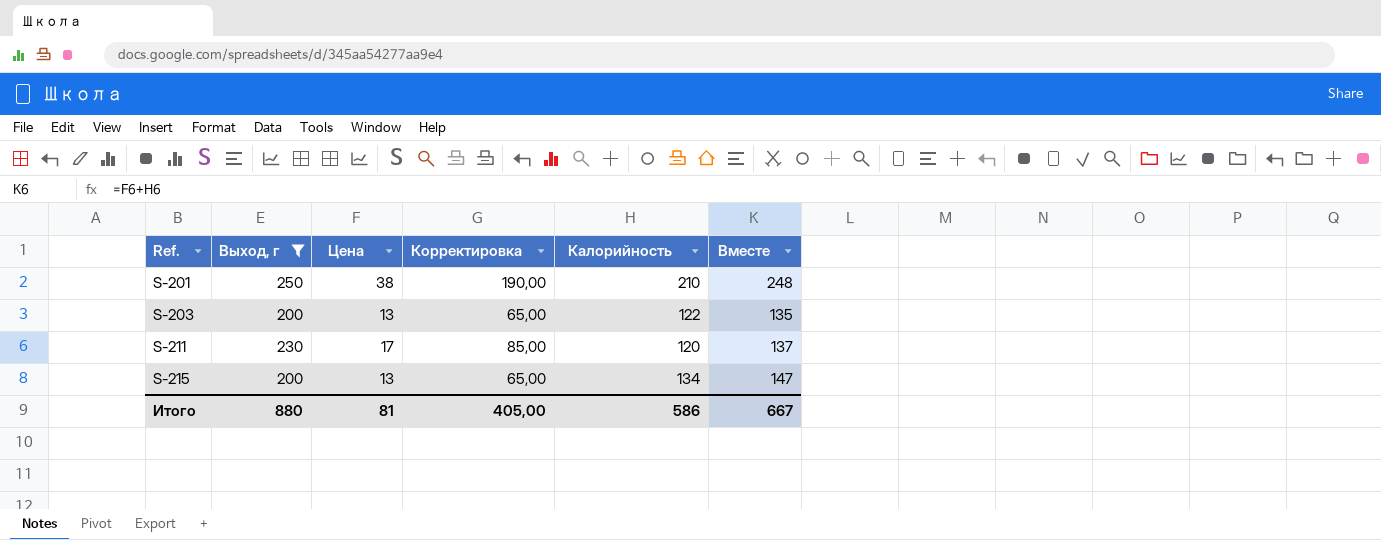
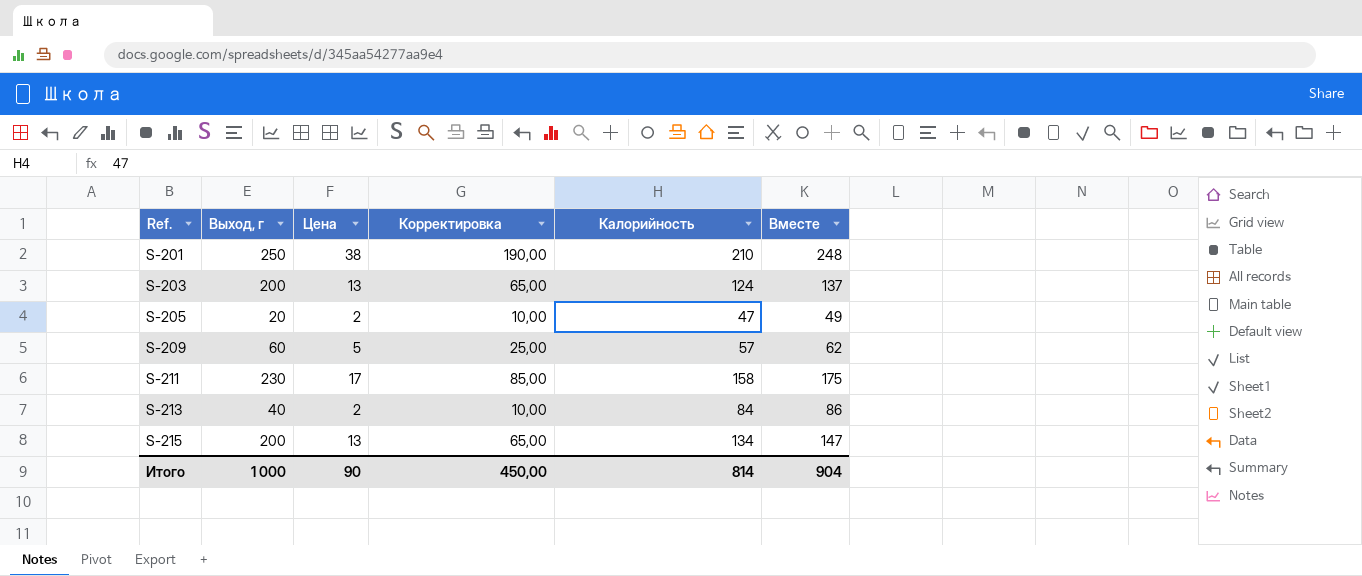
filter: Выход, г >= 200 -> none
S-203 | Калорийность: 122 -> 124
S-203 | Вместе: 135 -> 137
S-211 | Калорийность: 120 -> 158
S-211 | Вместе: 137 -> 175
Итого | Выход, г: 880 -> 1 000
Итого | Цена: 81 -> 90
Итого | Корректировка: 405,00 -> 450,00
Итого | Калорийность: 586 -> 814
Итого | Вместе: 667 -> 904

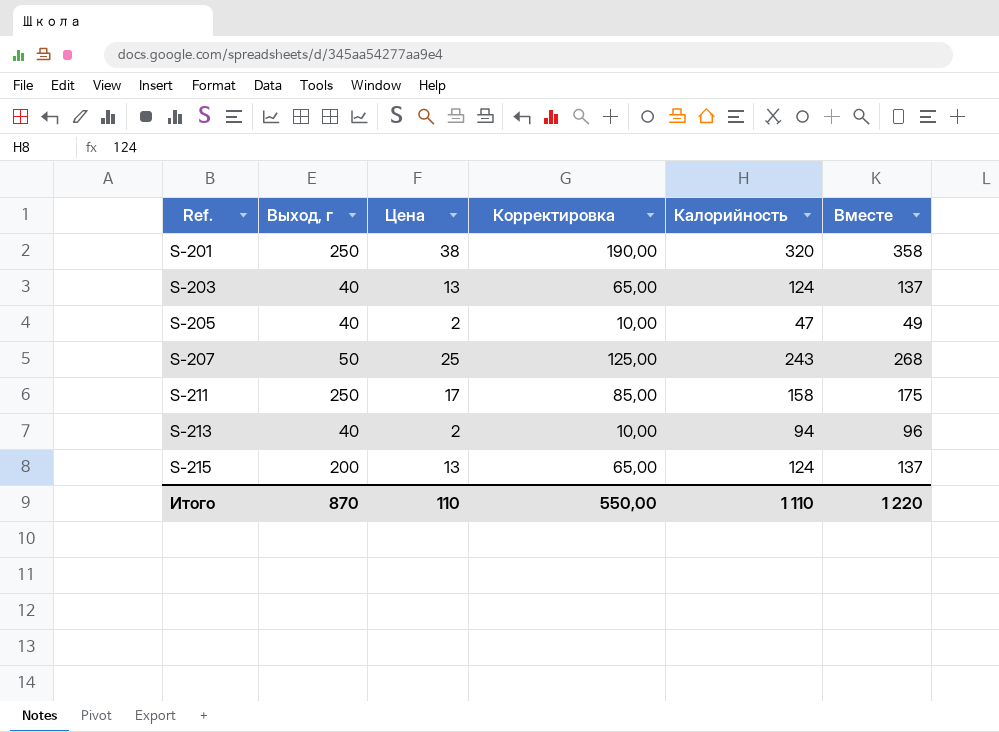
row S-209: 60 | 5 | 25,00 | 57 | 62 -> none
S-201 | Калорийность: 210 -> 320
S-201 | Вместе: 248 -> 358
S-203 | Выход, г: 200 -> 40
S-205 | Выход, г: 20 -> 40
row S-207: none -> 50 | 25 | 125,00 | 243 | 268
S-211 | Выход, г: 230 -> 250
S-213 | Калорийность: 84 -> 94
S-213 | Вместе: 86 -> 96
S-215 | Калорийность: 134 -> 124
S-215 | Вместе: 147 -> 137
Итого | Выход, г: 1 000 -> 870
Итого | Цена: 90 -> 110
Итого | Корректировка: 450,00 -> 550,00
Итого | Калорийность: 814 -> 1 110
Итого | Вместе: 904 -> 1 220

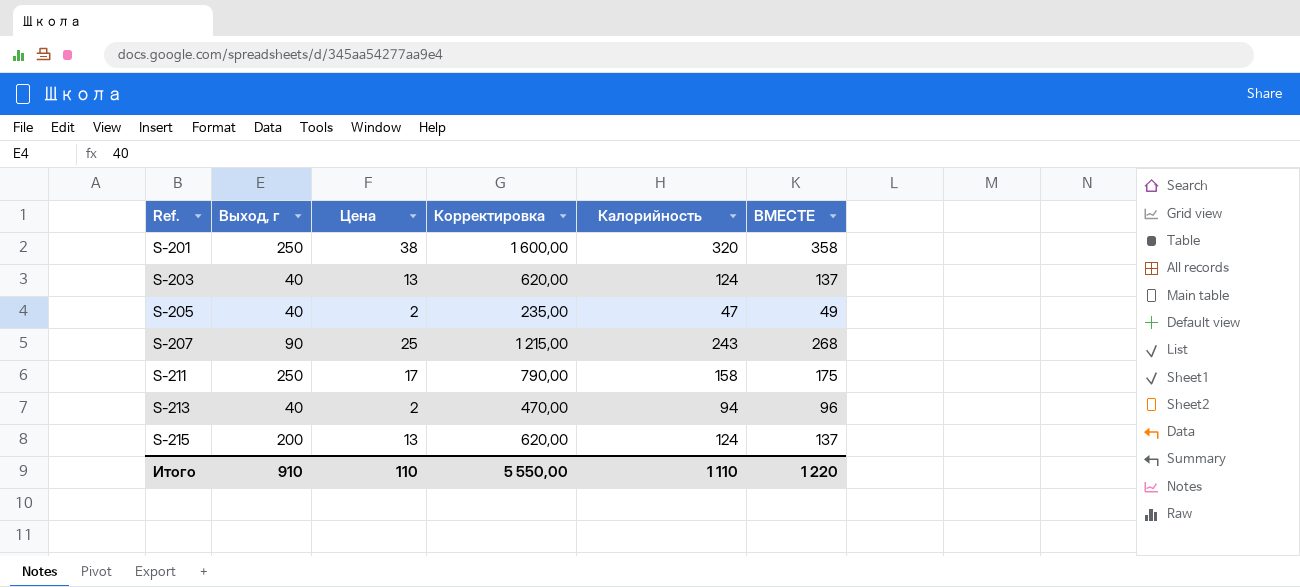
column Корректировка | formula: [Цена] * 5 -> [Калорийность] * 5
column name: Вместе -> ВМЕСТЕ
S-207 | Выход, г: 50 -> 90
Итого | Выход, г: 870 -> 910
Итого | Корректировка: 550,00 -> 5 550,00

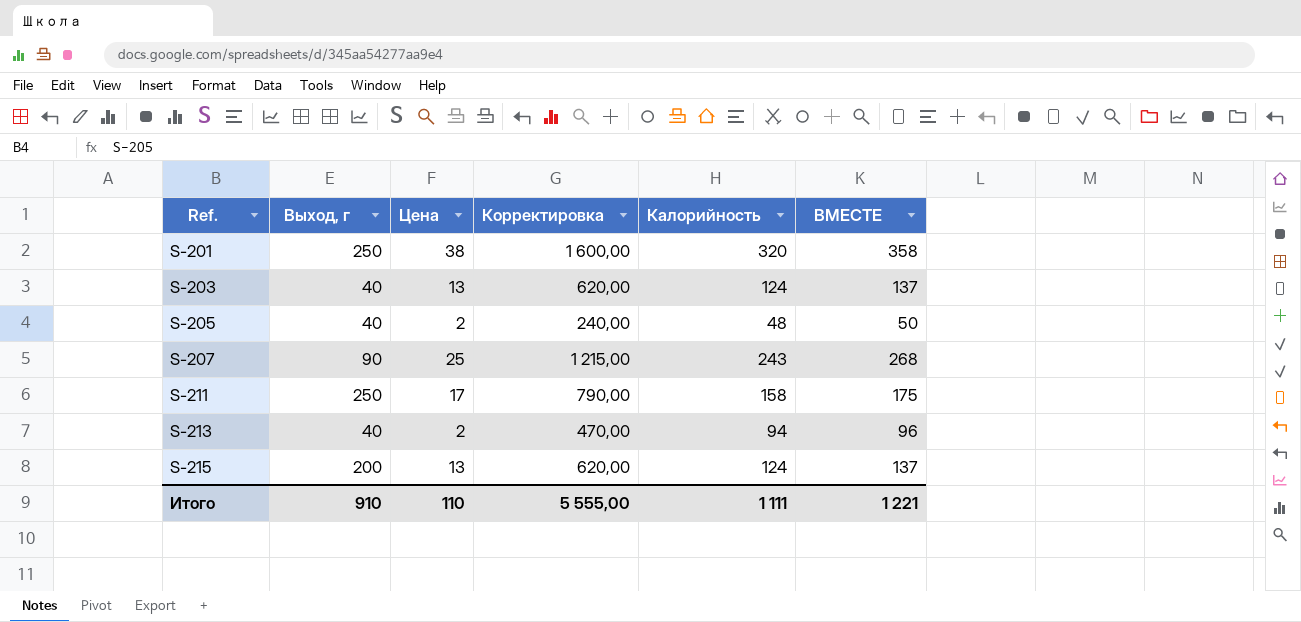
S-205 | Корректировка: 235,00 -> 240,00
S-205 | Калорийность: 47 -> 48
S-205 | ВМЕСТЕ: 49 -> 50
Итого | Корректировка: 5 550,00 -> 5 555,00
Итого | Калорийность: 1 110 -> 1 111
Итого | ВМЕСТЕ: 1 220 -> 1 221

